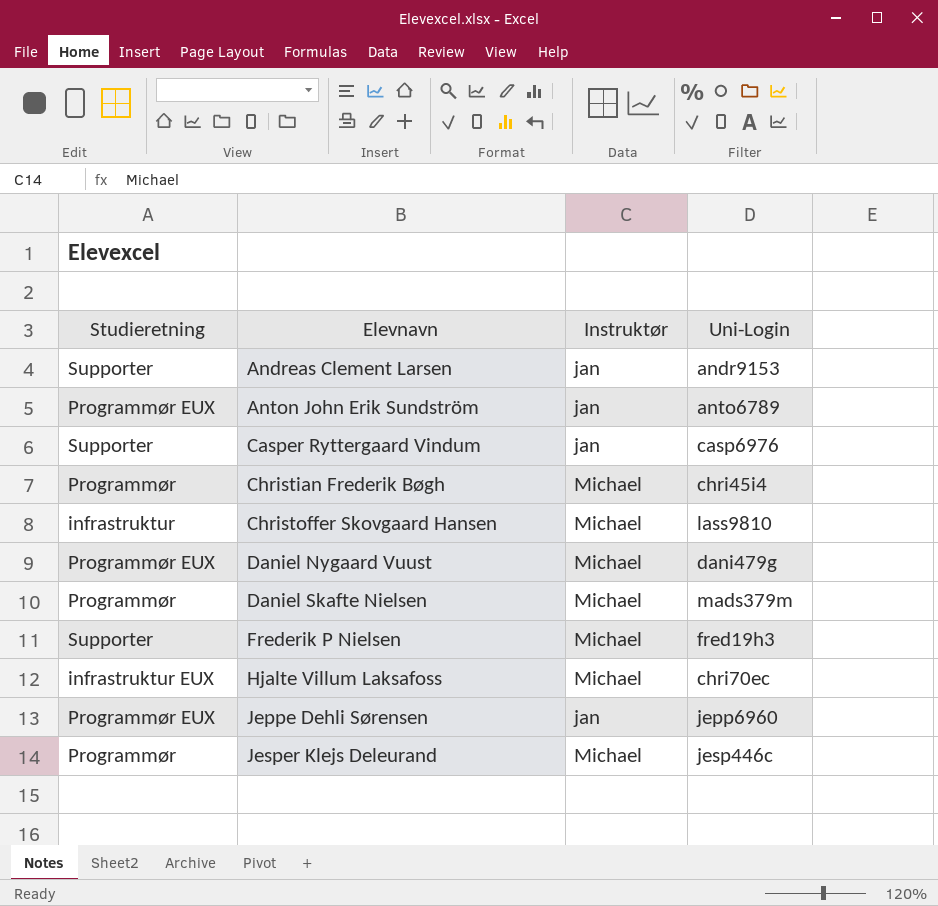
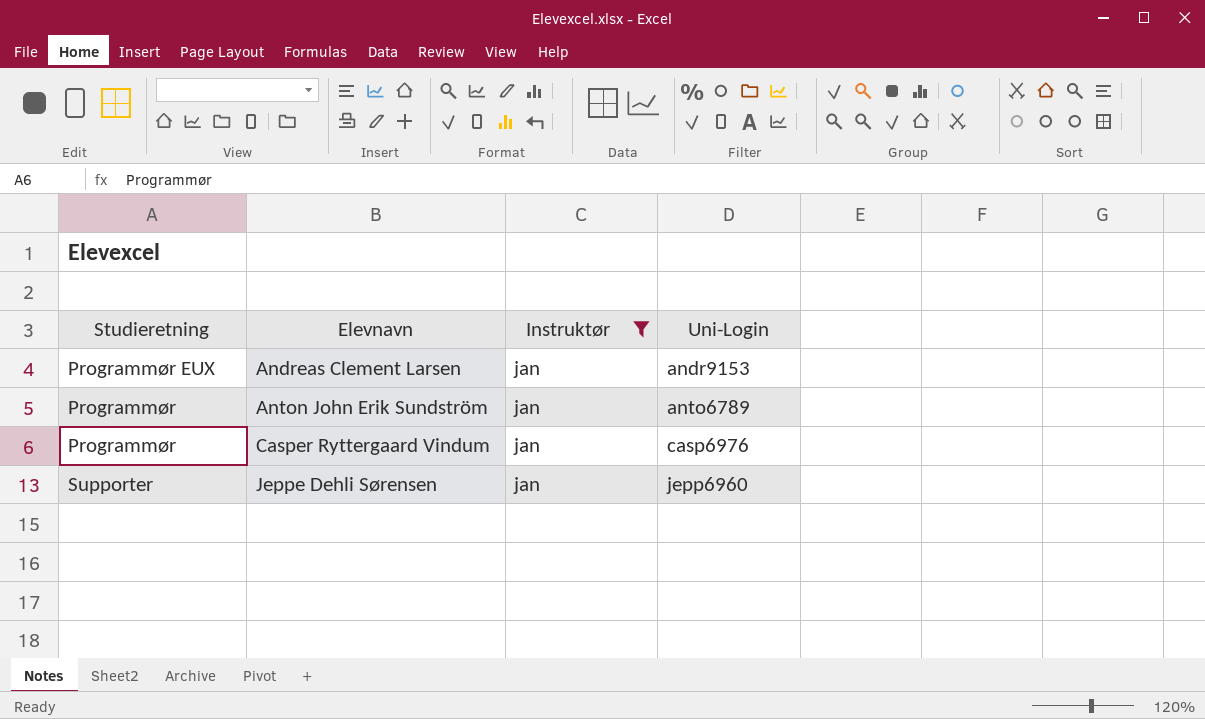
filter: none -> Instruktør = jan
Andreas Clement Larsen | Studieretning: Supporter -> Programmør EUX
Anton John Erik Sundström | Studieretning: Programmør EUX -> Programmør
Casper Ryttergaard Vindum | Studieretning: Supporter -> Programmør
Jeppe Dehli Sørensen | Studieretning: Programmør EUX -> Supporter

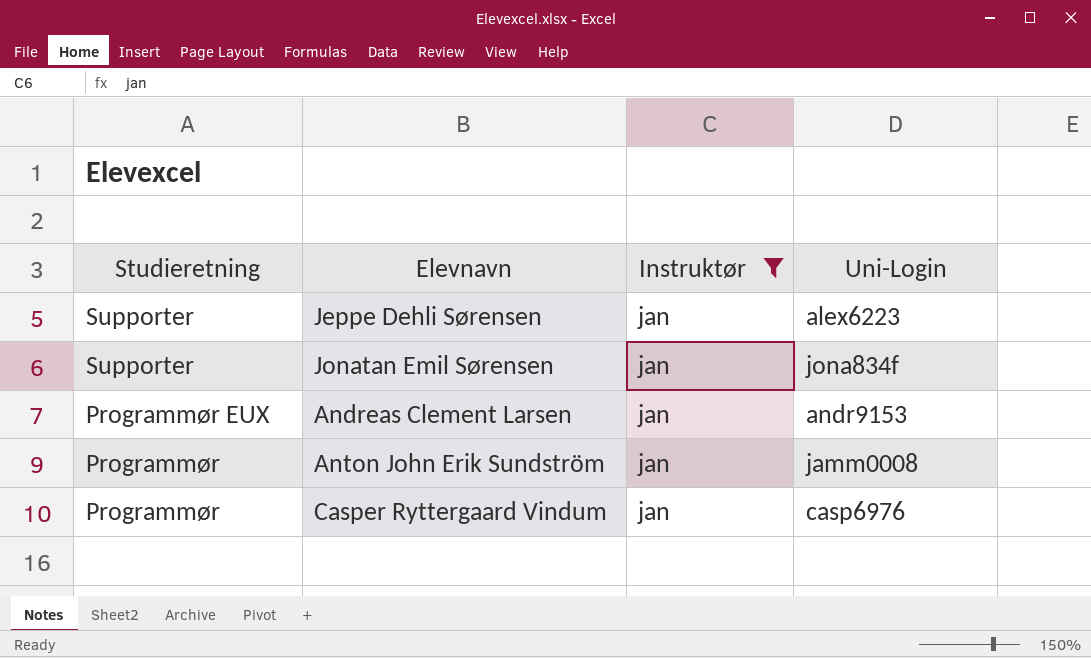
row order: Elevnavn ascending -> Studieretning descending
Jeppe Dehli Sørensen | Uni-Login: jepp6960 -> alex6223
row Jonatan Emil Sørensen: none -> Supporter | jan | jona834f
Anton John Erik Sundström | Uni-Login: anto6789 -> jamm0008

